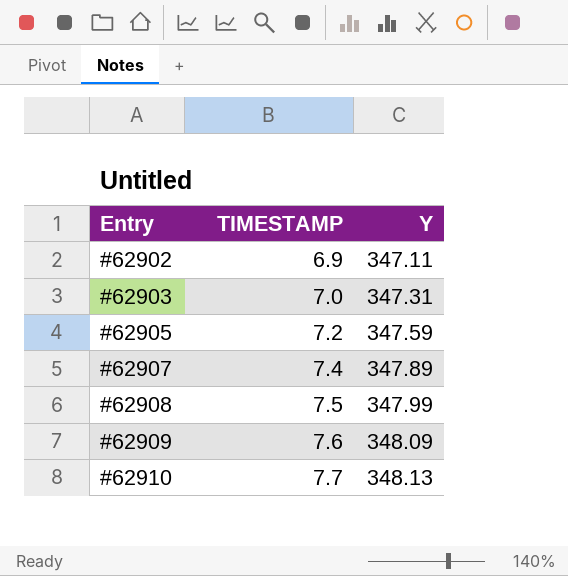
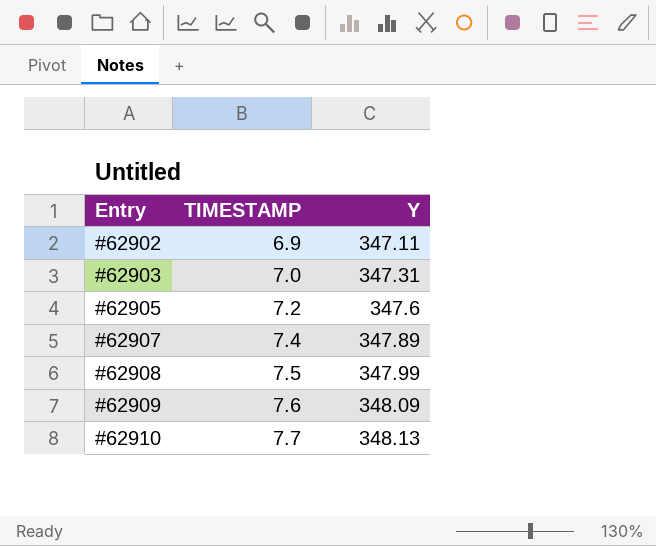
#62905 | Y: 347.59 -> 347.6

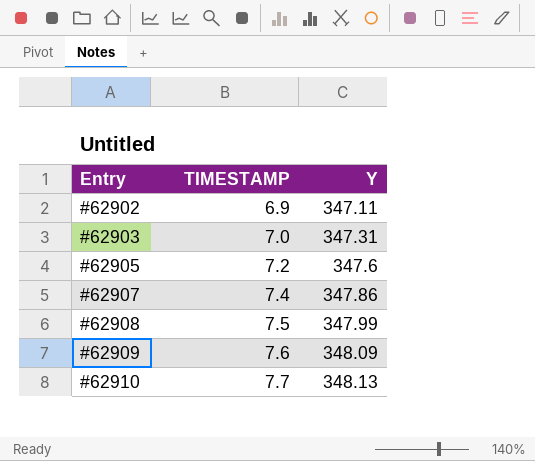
#62907 | Y: 347.89 -> 347.86

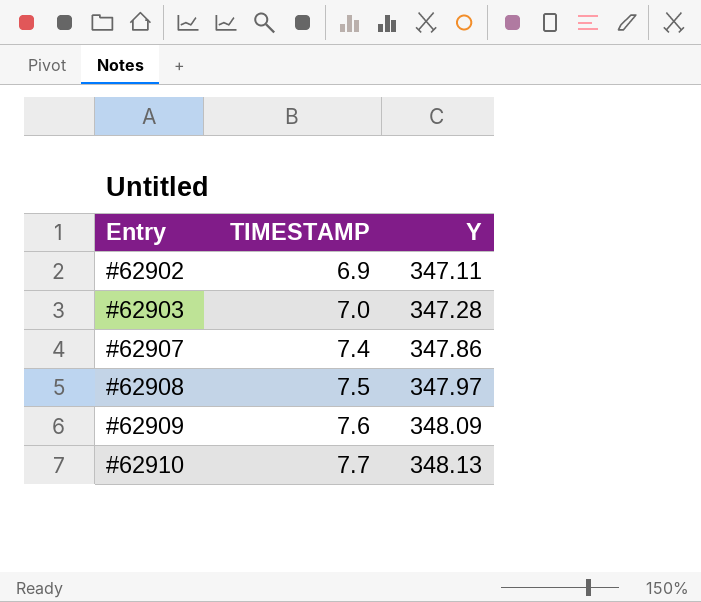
row #62905: 7.2 | 347.6 -> none
#62903 | Y: 347.31 -> 347.28
#62908 | Y: 347.99 -> 347.97

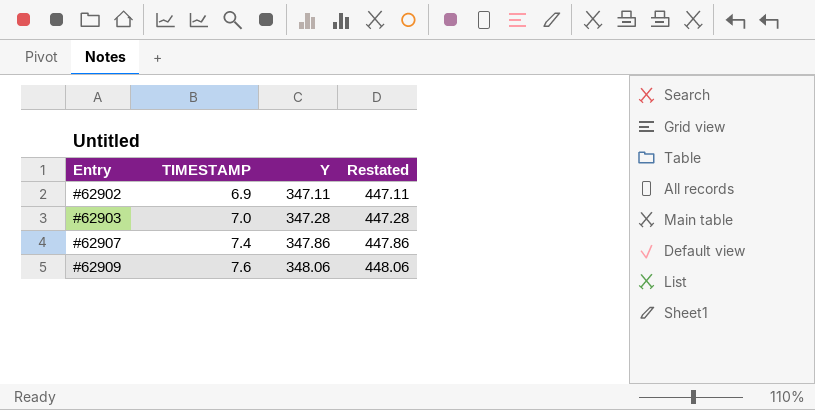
column Restated | formula: none -> [Y] + 100
row #62908: 7.5 | 347.97 -> none
row #62910: 7.7 | 348.13 -> none
#62909 | Y: 348.09 -> 348.06

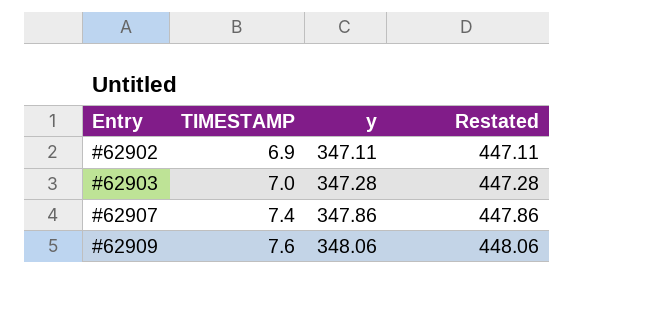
column name: Y -> y

